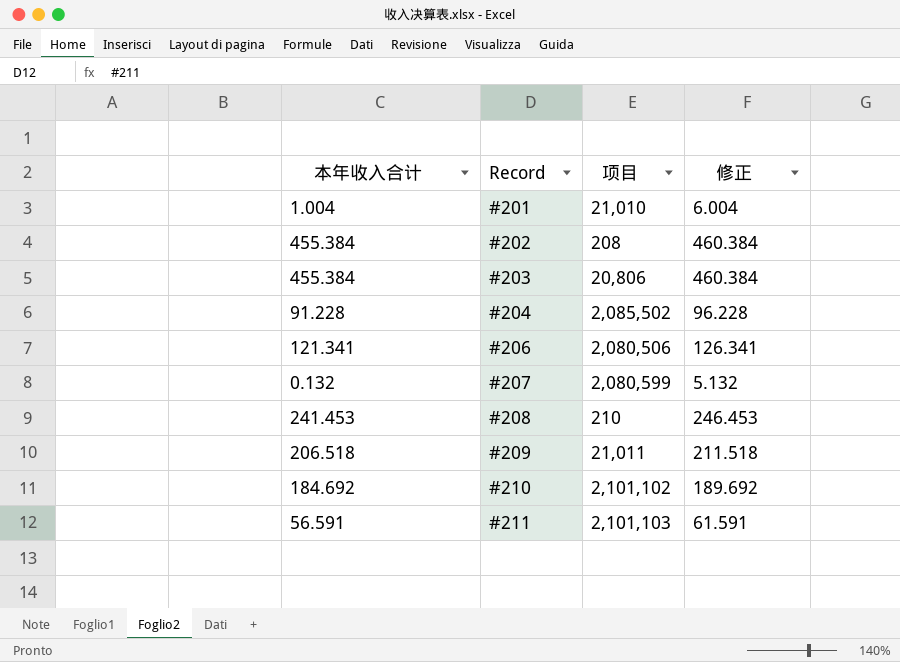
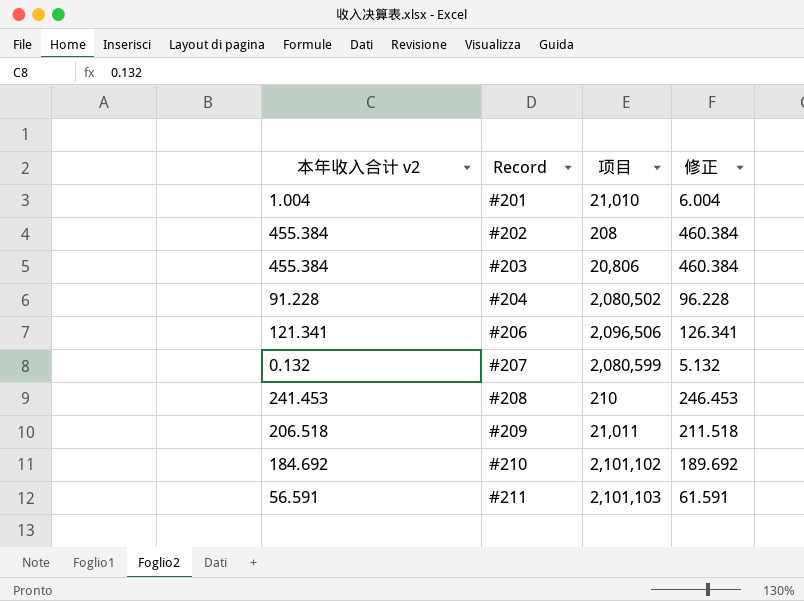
column name: 本年收入合计 -> 本年收入合计 v2
#204 | 项目: 2,085,502 -> 2,080,502
#206 | 项目: 2,080,506 -> 2,096,506

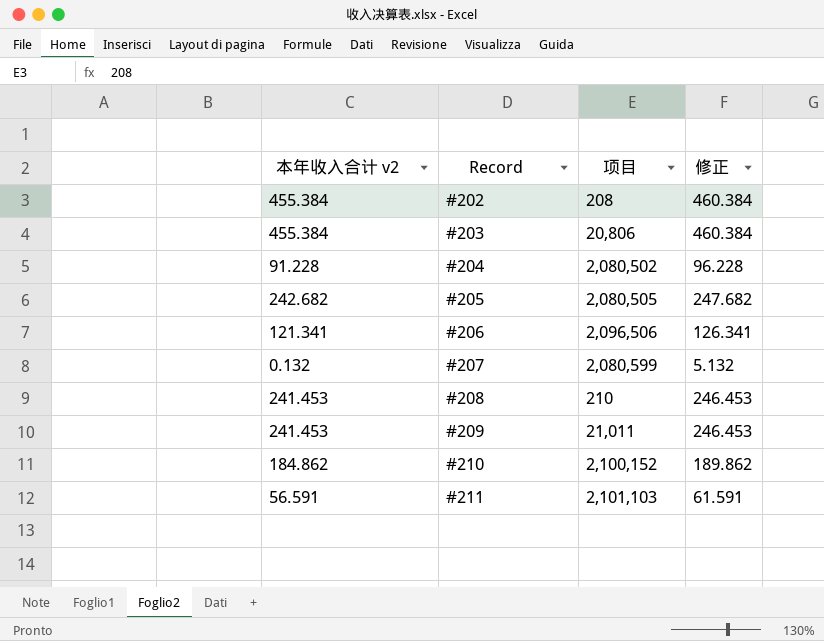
row #201: 1.004 | 21,010 | 6.004 -> none
row #205: none -> 242.682 | 2,080,505 | 247.682
#209 | 本年收入合计 v2: 206.518 -> 241.453
#209 | 修正: 211.518 -> 246.453
#210 | 本年收入合计 v2: 184.692 -> 184.862
#210 | 项目: 2,101,102 -> 2,100,152
#210 | 修正: 189.692 -> 189.862

